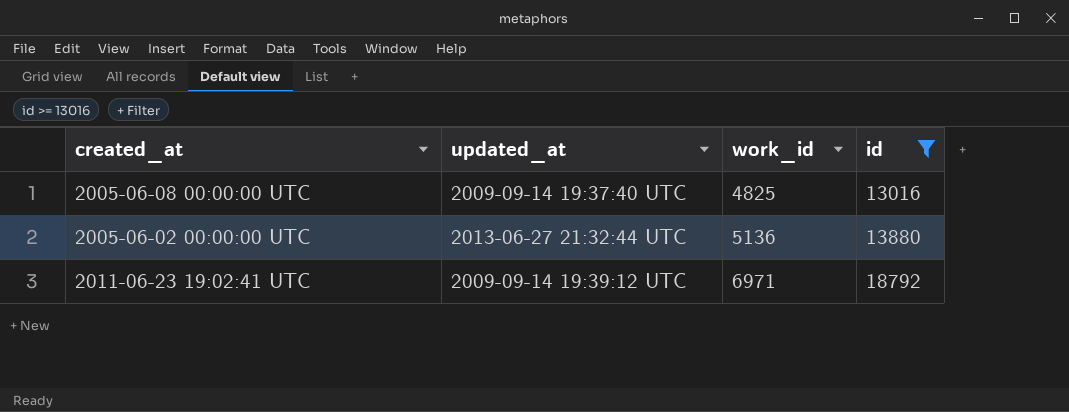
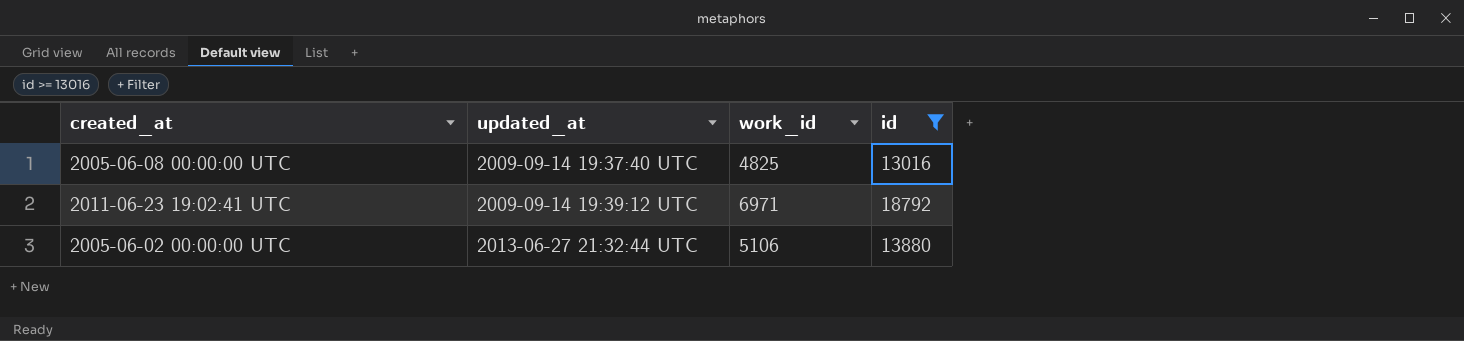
row order: work_id ascending -> updated_at ascending
2005-06-02 00:00:00 UTC | work_id: 5136 -> 5106

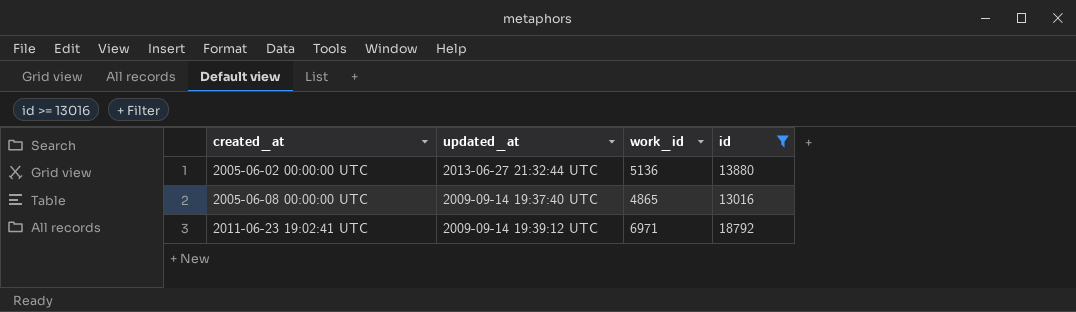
row order: updated_at ascending -> created_at ascending
2005-06-02 00:00:00 UTC | work_id: 5106 -> 5136
2005-06-08 00:00:00 UTC | work_id: 4825 -> 4865

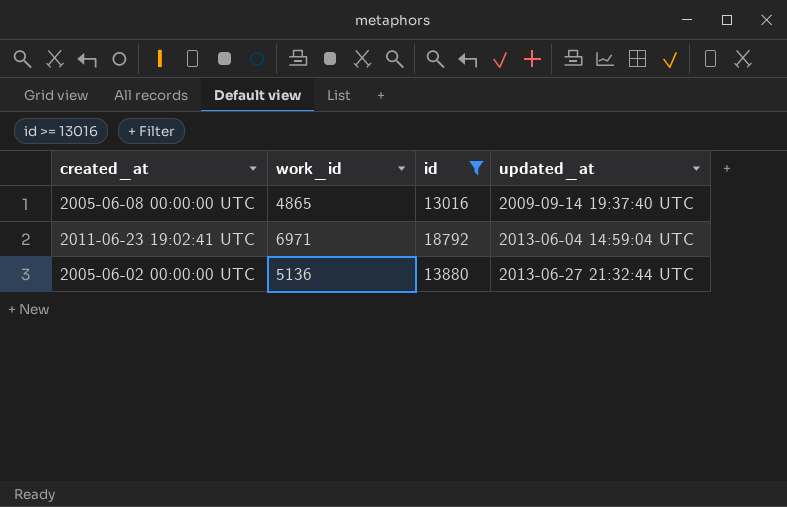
row order: created_at ascending -> updated_at ascending
column updated_at | position: 2 -> 4
2011-06-23 19:02:41 UTC | updated_at: 2009-09-14 19:39:12 UTC -> 2013-06-04 14:59:04 UTC

